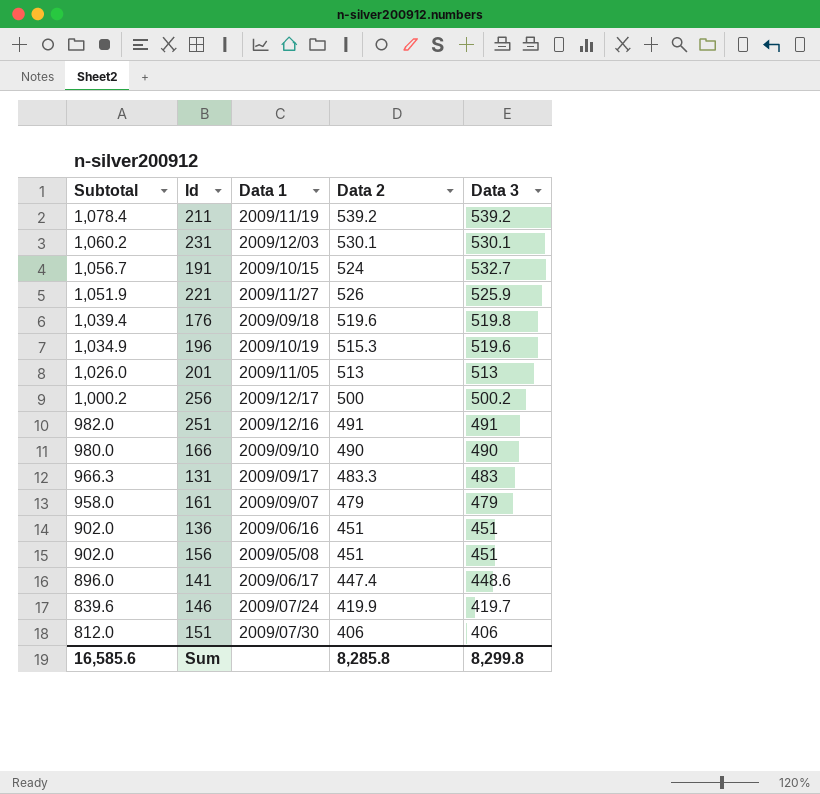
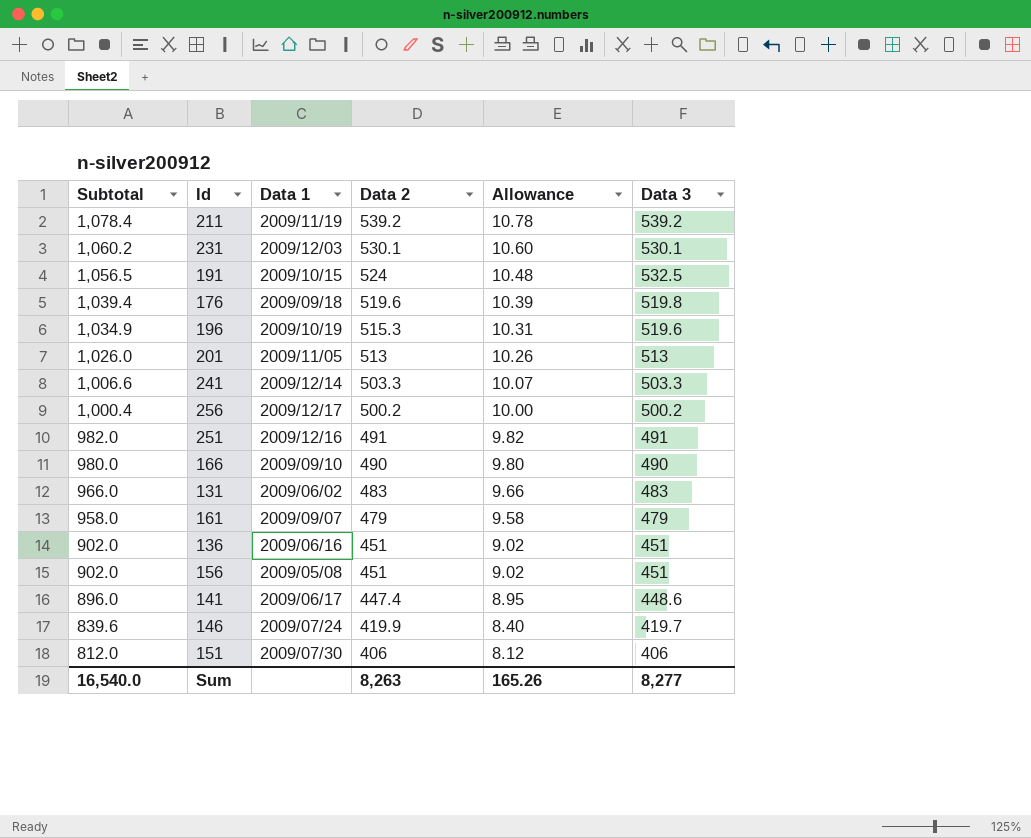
column Allowance | formula: none -> [Data 2] * 0.02
row 221: 1,051.9 | 2009/11/27 | 526 | 525.9 -> none
191 | Subtotal: 1,056.7 -> 1,056.5
191 | Data 3: 532.7 -> 532.5
row 241: none -> 1,006.6 | 2009/12/14 | 503.3 | 10.07 | 503.3
256 | Subtotal: 1,000.2 -> 1,000.4
256 | Data 2: 500 -> 500.2
131 | Subtotal: 966.3 -> 966.0
131 | Data 1: 2009/09/17 -> 2009/06/02
131 | Data 2: 483.3 -> 483
Sum | Subtotal: 16,585.6 -> 16,540.0
Sum | Data 2: 8,285.8 -> 8,263
Sum | Data 3: 8,299.8 -> 8,277

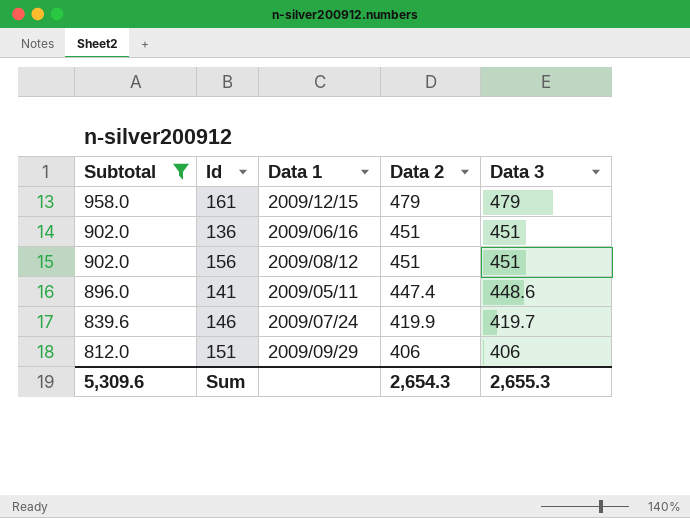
filter: none -> Subtotal <= 958.0
column Allowance | formula: [Data 2] * 0.02 -> none
161 | Data 1: 2009/09/07 -> 2009/12/15
156 | Data 1: 2009/05/08 -> 2009/08/12
141 | Data 1: 2009/06/17 -> 2009/05/11
151 | Data 1: 2009/07/30 -> 2009/09/29
Sum | Subtotal: 16,540.0 -> 5,309.6
Sum | Data 2: 8,263 -> 2,654.3
Sum | Data 3: 8,277 -> 2,655.3

